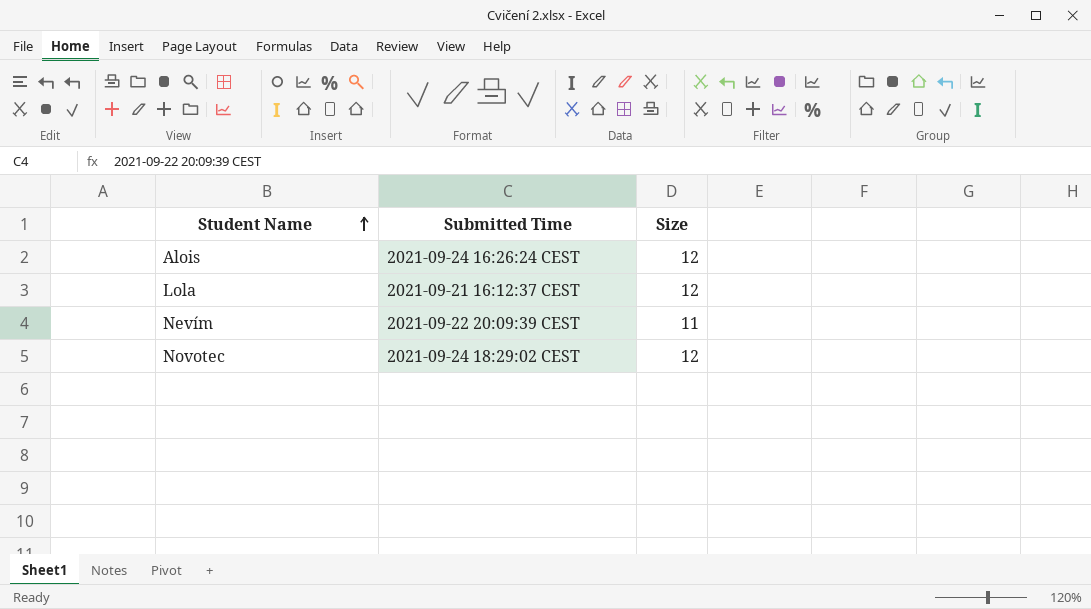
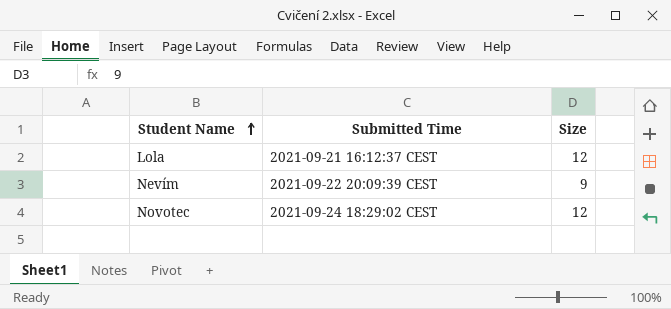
row Alois: 2021-09-24 16:26:24 CEST | 12 -> none
Nevím | Size: 11 -> 9

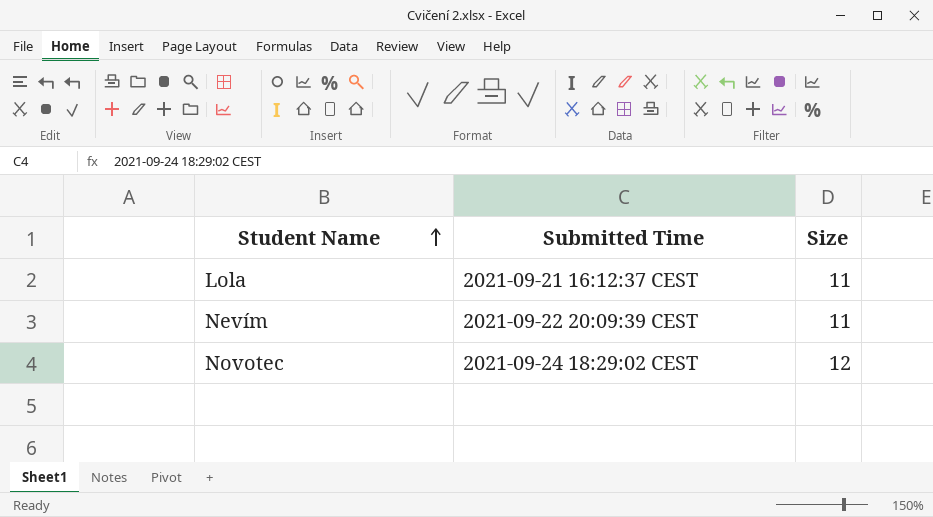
Lola | Size: 12 -> 11
Nevím | Size: 9 -> 11

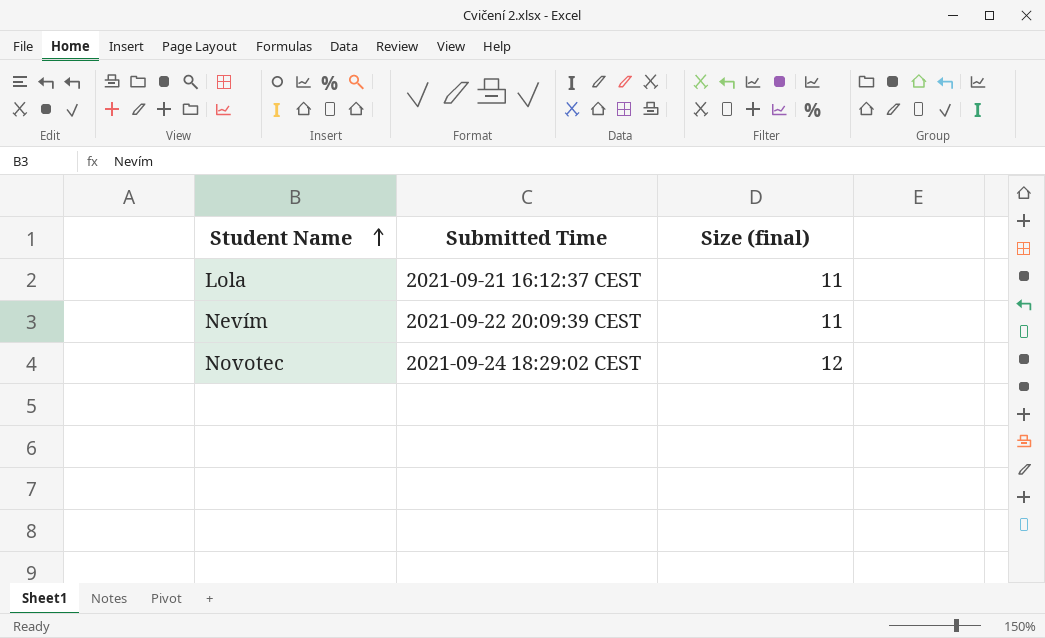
column name: Size -> Size (final)

